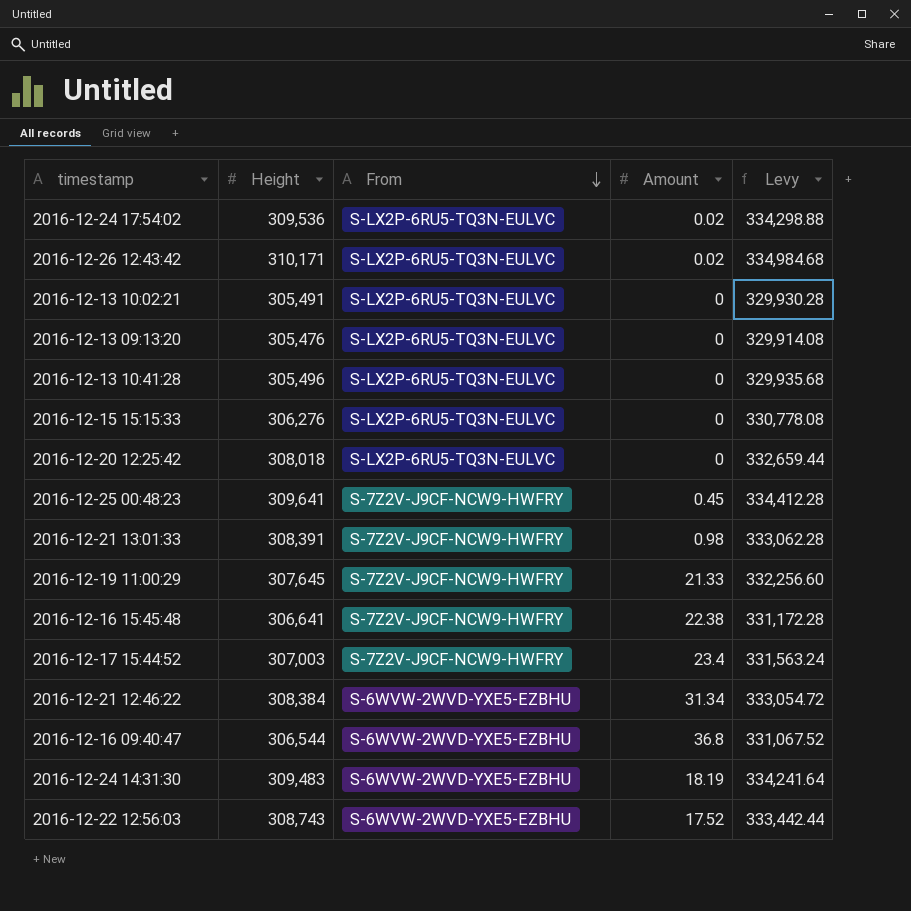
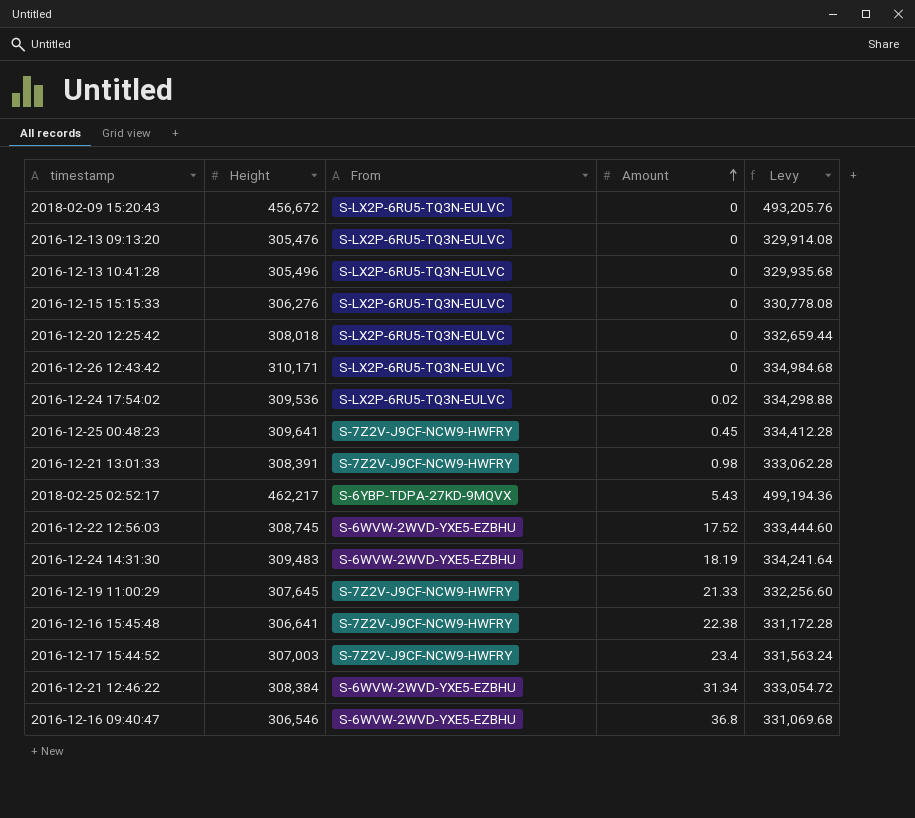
row order: From descending -> Amount ascending
row 2016-12-13 10:02:21: 305,491 | S-LX2P-6RU5-TQ3N-EULVC | 0 | 329,930.28 -> none
row 2018-02-09 15:20:43: none -> 456,672 | S-LX2P-6RU5-TQ3N-EULVC | 0 | 493,205.76
2016-12-26 12:43:42 | Amount: 0.02 -> 0
row 2018-02-25 02:52:17: none -> 462,217 | S-6YBP-TDPA-27KD-9MQVX | 5.43 | 499,194.36
2016-12-22 12:56:03 | Height: 308,743 -> 308,745
2016-12-22 12:56:03 | Levy: 333,442.44 -> 333,444.60
2016-12-16 09:40:47 | Height: 306,544 -> 306,546
2016-12-16 09:40:47 | Levy: 331,067.52 -> 331,069.68

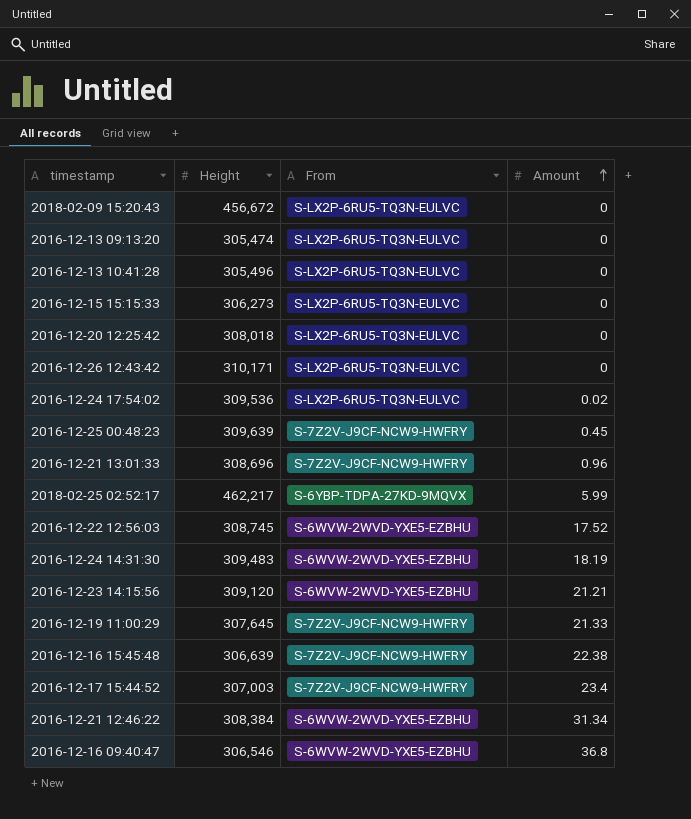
column Levy | formula: [Height] * 1.08 -> none
2016-12-13 09:13:20 | Height: 305,476 -> 305,474
2016-12-15 15:15:33 | Height: 306,276 -> 306,273
2016-12-25 00:48:23 | Height: 309,641 -> 309,639
2016-12-21 13:01:33 | Height: 308,391 -> 308,696
2016-12-21 13:01:33 | Amount: 0.98 -> 0.96
2018-02-25 02:52:17 | Amount: 5.43 -> 5.99
row 2016-12-23 14:15:56: none -> 309,120 | S-6WVW-2WVD-YXE5-EZBHU | 21.21
2016-12-16 15:45:48 | Height: 306,641 -> 306,639

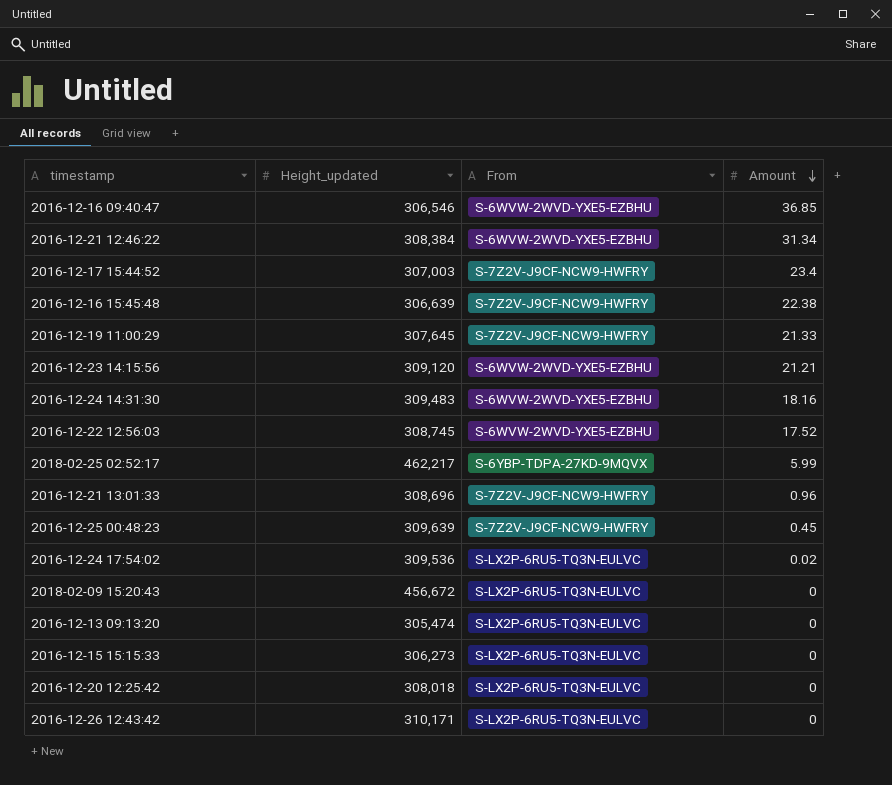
row order: Amount ascending -> Amount descending
column name: Height -> Height_updated
row 2016-12-13 10:41:28: 305,496 | S-LX2P-6RU5-TQ3N-EULVC | 0 -> none
2016-12-16 09:40:47 | Amount: 36.8 -> 36.85
2016-12-24 14:31:30 | Amount: 18.19 -> 18.16

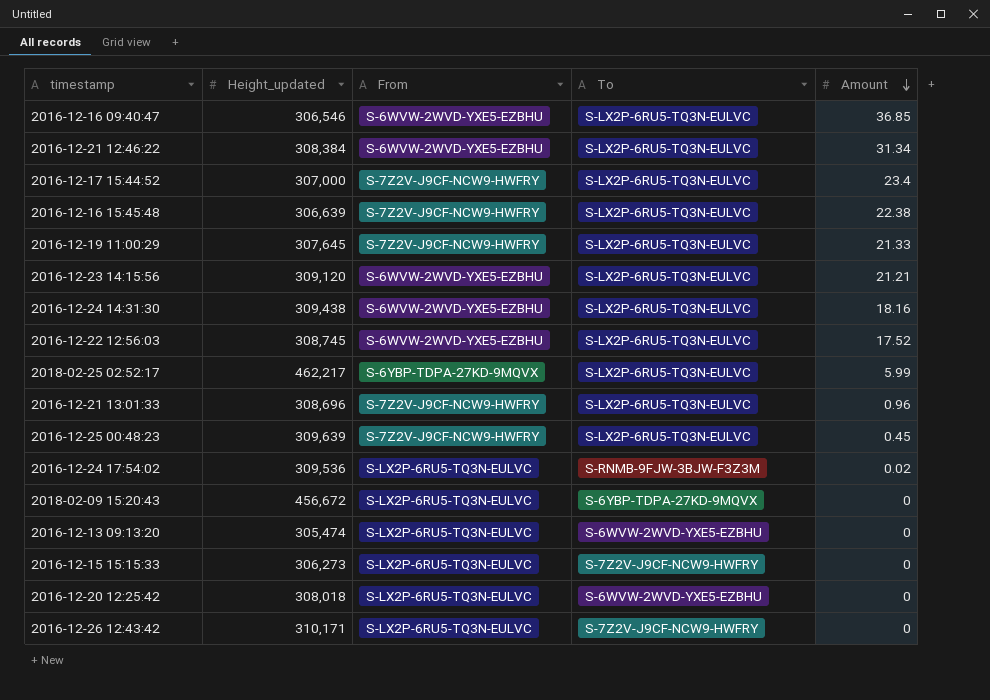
column To | position: none -> 4
2016-12-17 15:44:52 | Height_updated: 307,003 -> 307,000
2016-12-24 14:31:30 | Height_updated: 309,483 -> 309,438

